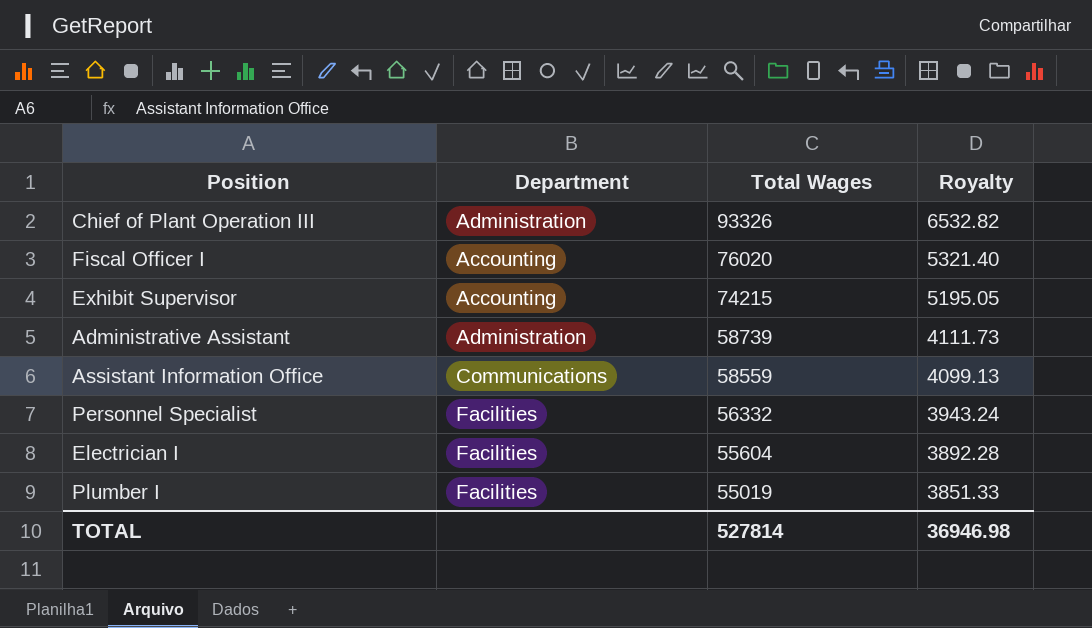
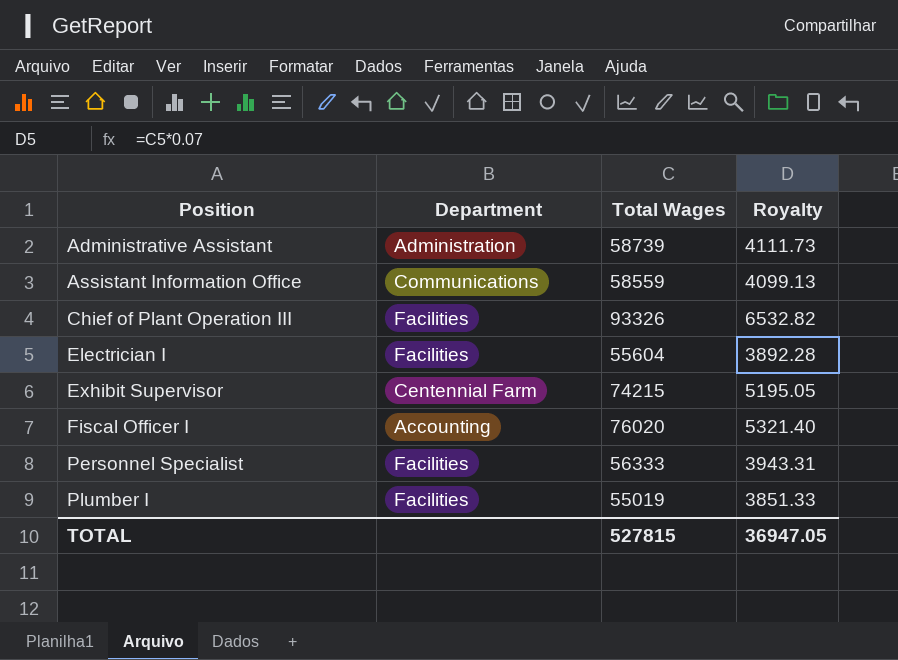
row order: Total Wages descending -> Position ascending
Chief of Plant Operation III | Department: Administration -> Facilities
Exhibit Supervisor | Department: Accounting -> Centennial Farm
Personnel Specialist | Total Wages: 56332 -> 56333
Personnel Specialist | Royalty: 3943.24 -> 3943.31
TOTAL | Total Wages: 527814 -> 527815
TOTAL | Royalty: 36946.98 -> 36947.05

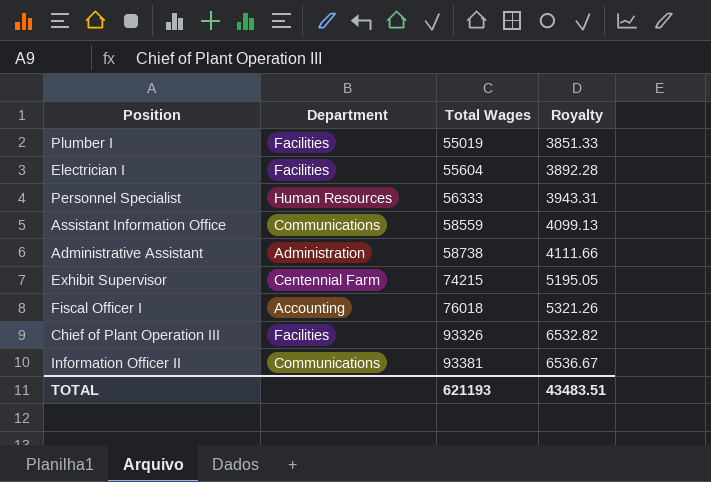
row order: Position ascending -> Total Wages ascending
Personnel Specialist | Department: Facilities -> Human Resources
Administrative Assistant | Total Wages: 58739 -> 58738
Administrative Assistant | Royalty: 4111.73 -> 4111.66
Fiscal Officer I | Total Wages: 76020 -> 76018
Fiscal Officer I | Royalty: 5321.40 -> 5321.26
row Information Officer II: none -> Communications | 93381 | 6536.67
TOTAL | Total Wages: 527815 -> 621193
TOTAL | Royalty: 36947.05 -> 43483.51

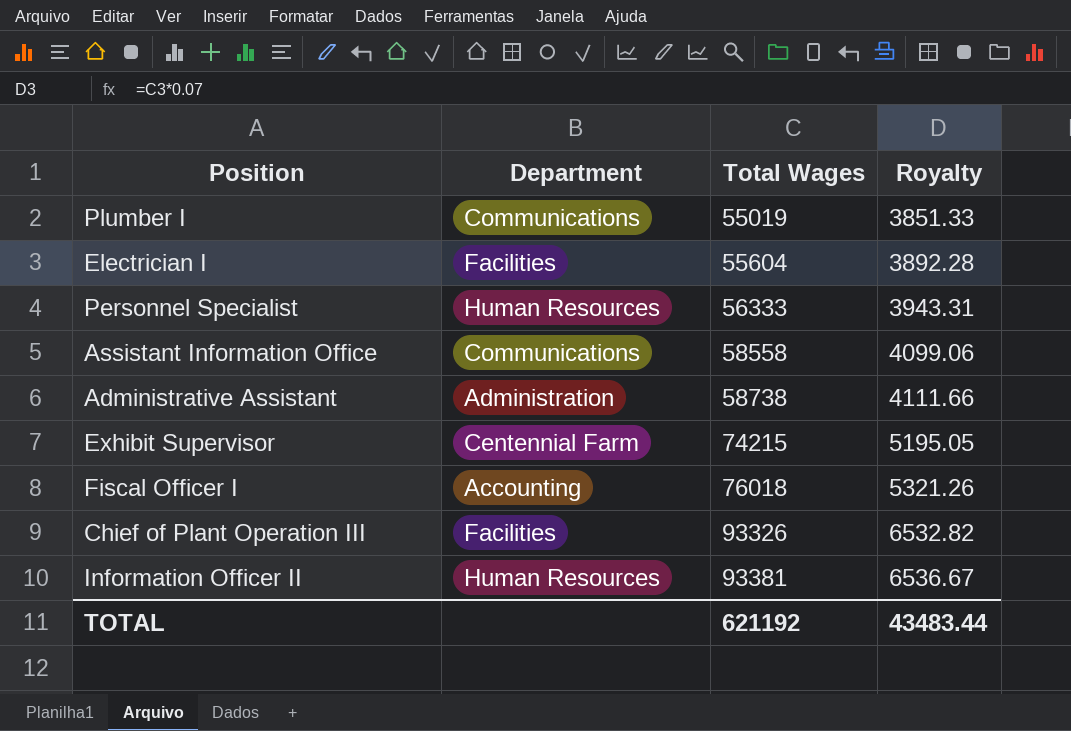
Plumber I | Department: Facilities -> Communications
Assistant Information Office | Total Wages: 58559 -> 58558
Assistant Information Office | Royalty: 4099.13 -> 4099.06
Information Officer II | Department: Communications -> Human Resources
TOTAL | Total Wages: 621193 -> 621192
TOTAL | Royalty: 43483.51 -> 43483.44

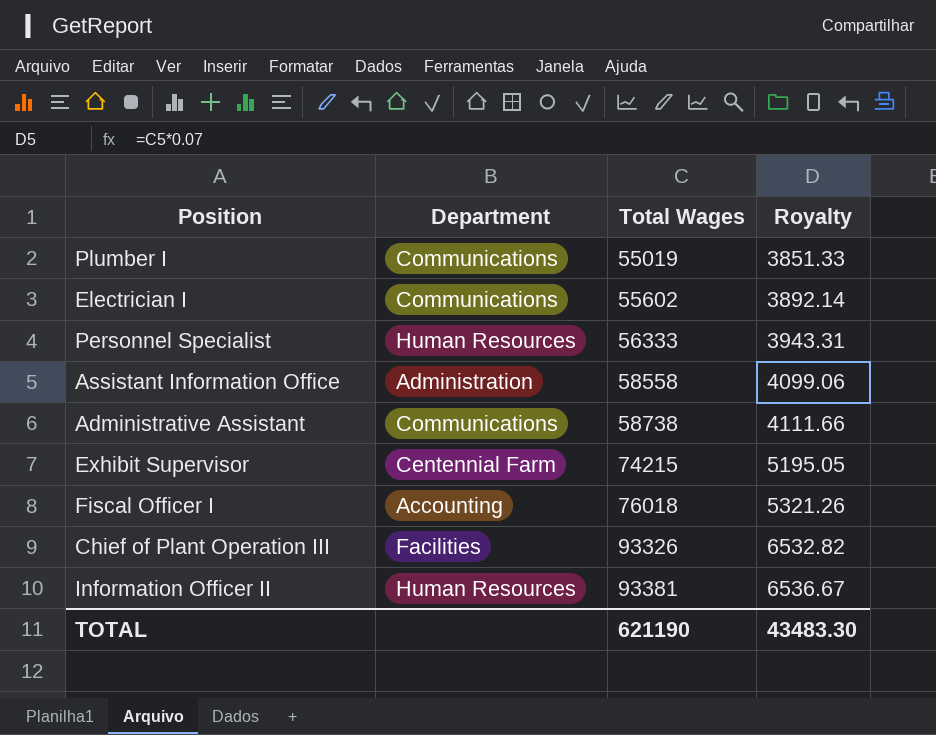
Electrician I | Department: Facilities -> Communications
Electrician I | Total Wages: 55604 -> 55602
Electrician I | Royalty: 3892.28 -> 3892.14
Assistant Information Office | Department: Communications -> Administration
Administrative Assistant | Department: Administration -> Communications
TOTAL | Total Wages: 621192 -> 621190
TOTAL | Royalty: 43483.44 -> 43483.30

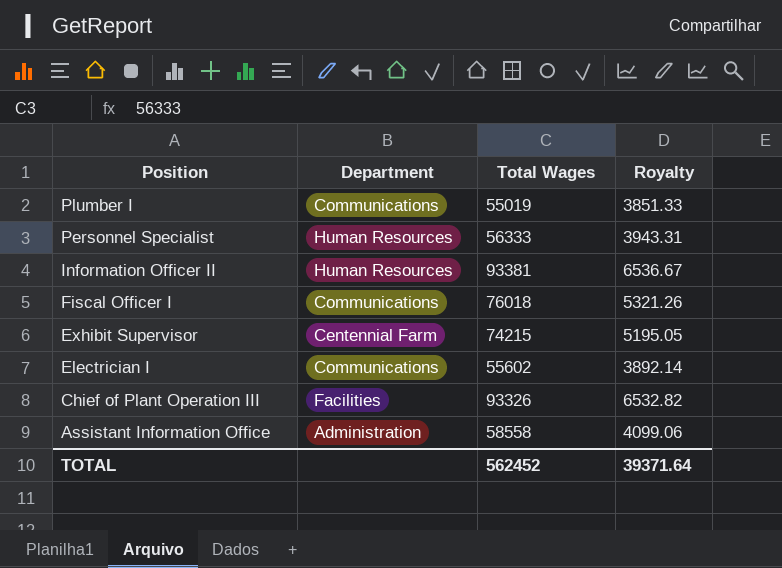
row order: Total Wages ascending -> Position descending
row Administrative Assistant: Communications | 58738 | 4111.66 -> none
Fiscal Officer I | Department: Accounting -> Communications
TOTAL | Total Wages: 621190 -> 562452
TOTAL | Royalty: 43483.30 -> 39371.64

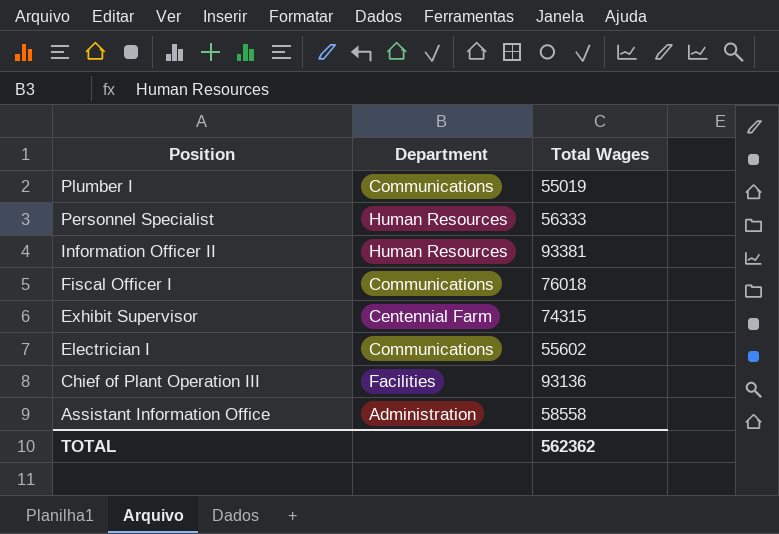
column Royalty | formula: [Total Wages] * 0.07 -> none
Exhibit Supervisor | Total Wages: 74215 -> 74315
Chief of Plant Operation III | Total Wages: 93326 -> 93136
TOTAL | Total Wages: 562452 -> 562362

